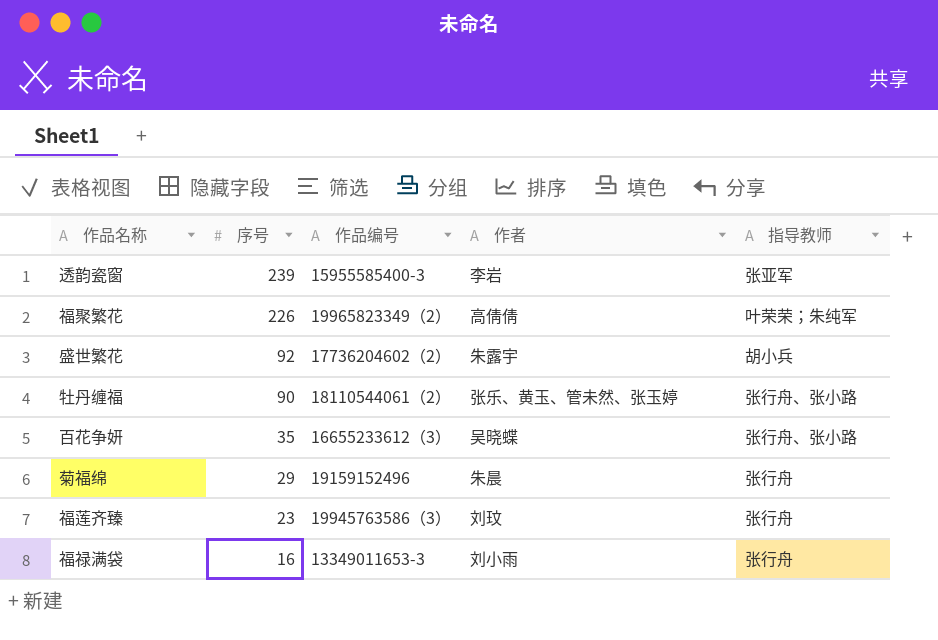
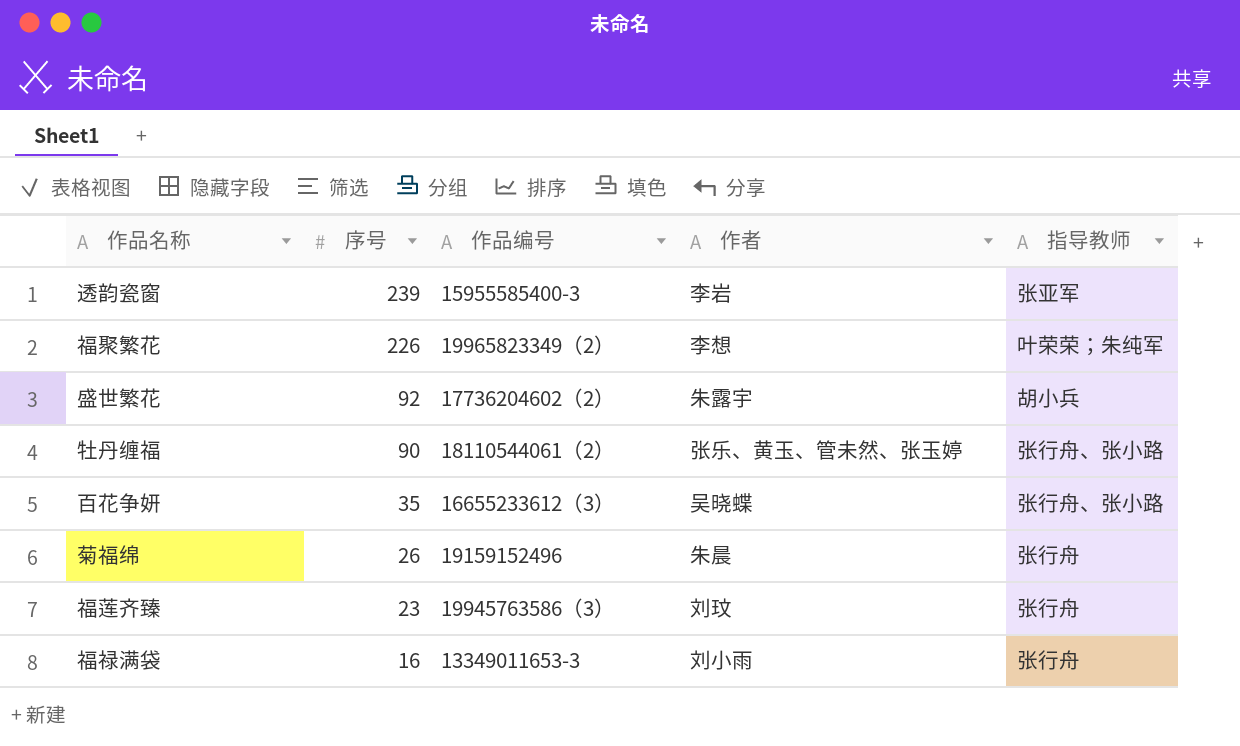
福聚繁花 | 作者: 高倩倩 -> 李想
菊福绵 | 序号: 29 -> 26

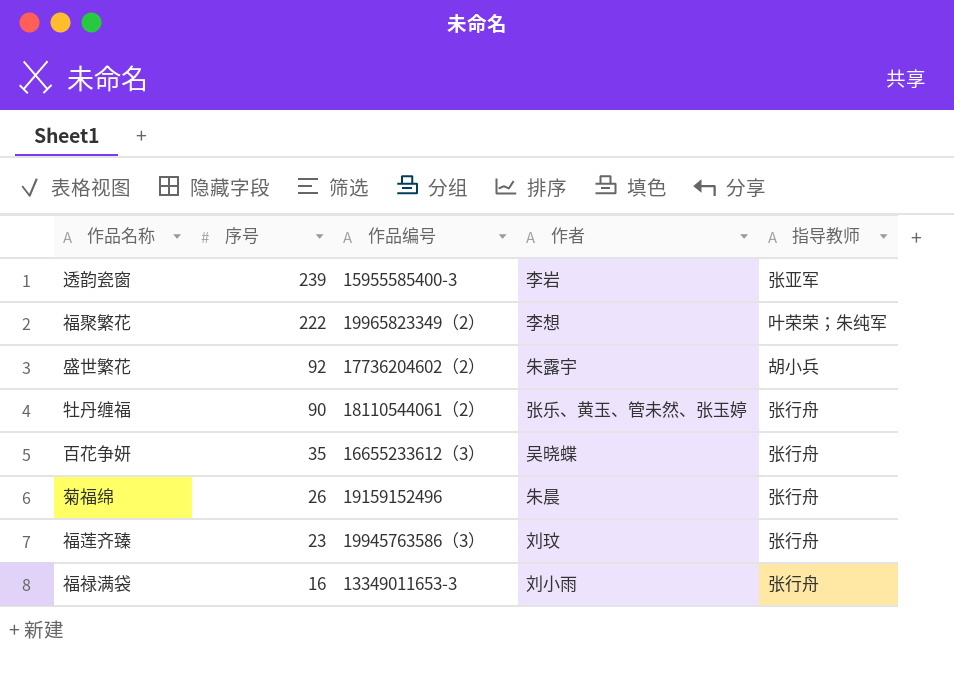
福聚繁花 | 序号: 226 -> 222
牡丹缠福 | 指导教师: 张行舟、张小路 -> 张行舟
百花争妍 | 指导教师: 张行舟、张小路 -> 张行舟

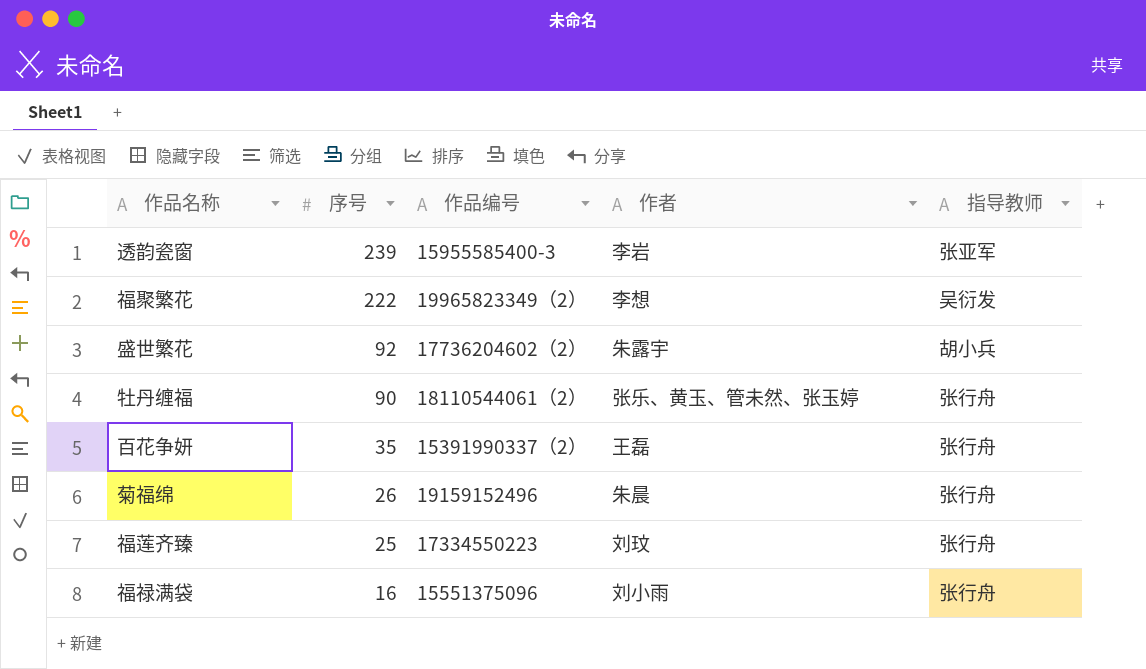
福聚繁花 | 指导教师: 叶荣荣；朱纯军 -> 吴衍发
百花争妍 | 作品编号: 16655233612（3） -> 15391990337（2）
百花争妍 | 作者: 吴晓蝶 -> 王磊
福莲齐臻 | 序号: 23 -> 25
福莲齐臻 | 作品编号: 19945763586（3） -> 17334550223
福禄满袋 | 作品编号: 13349011653-3 -> 15551375096

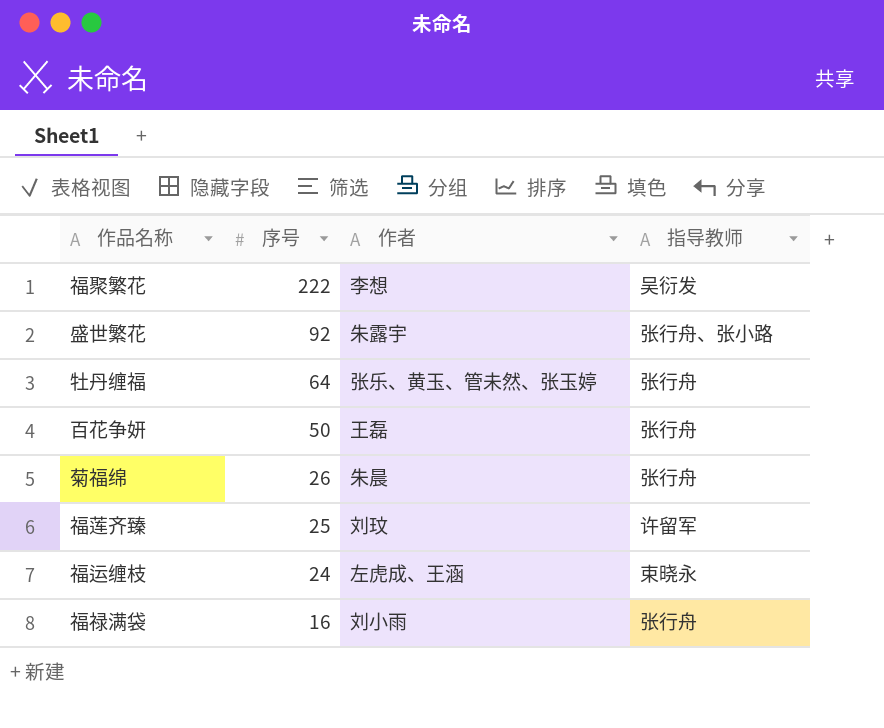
column 作品编号 | position: 3 -> none
row 透韵瓷窗: 239 | 15955585400-3 | 李岩 | 张亚军 -> none
盛世繁花 | 指导教师: 胡小兵 -> 张行舟、张小路
牡丹缠福 | 序号: 90 -> 64
百花争妍 | 序号: 35 -> 50
福莲齐臻 | 指导教师: 张行舟 -> 许留军
row 福运缠枝: none -> 24 | 左虎成、王涵 | 束晓永

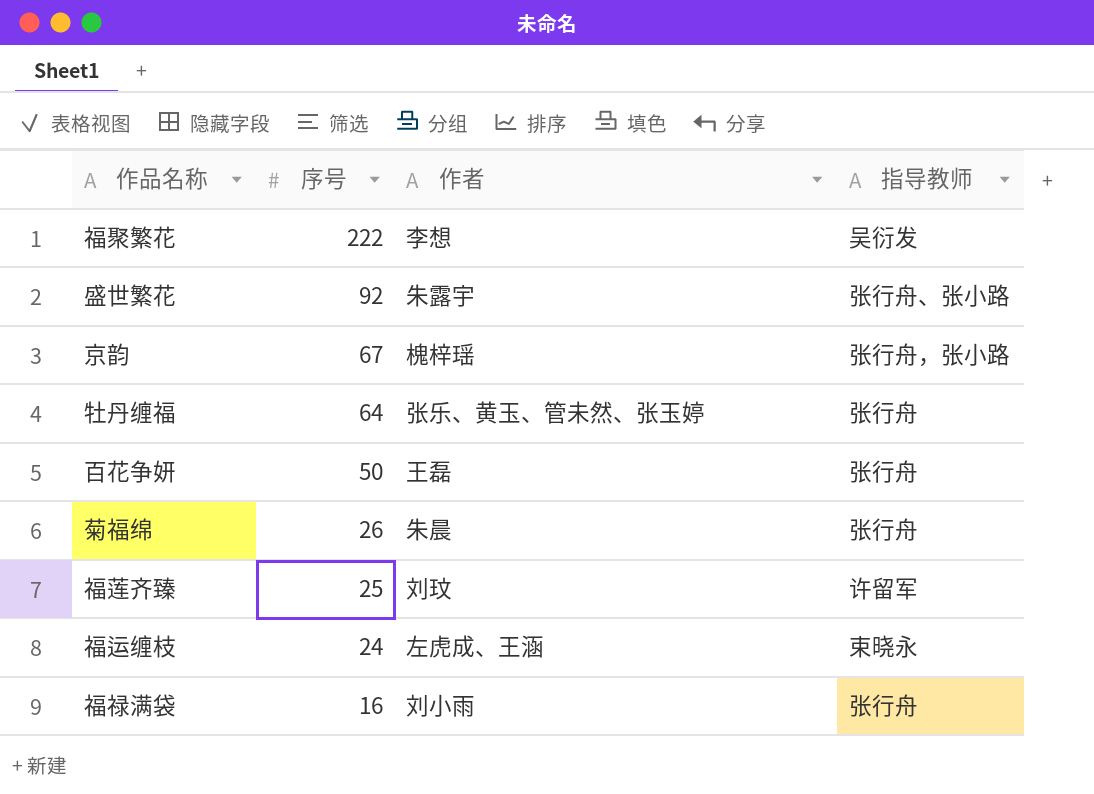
row 京韵: none -> 67 | 槐梓瑶 | 张行舟，张小路

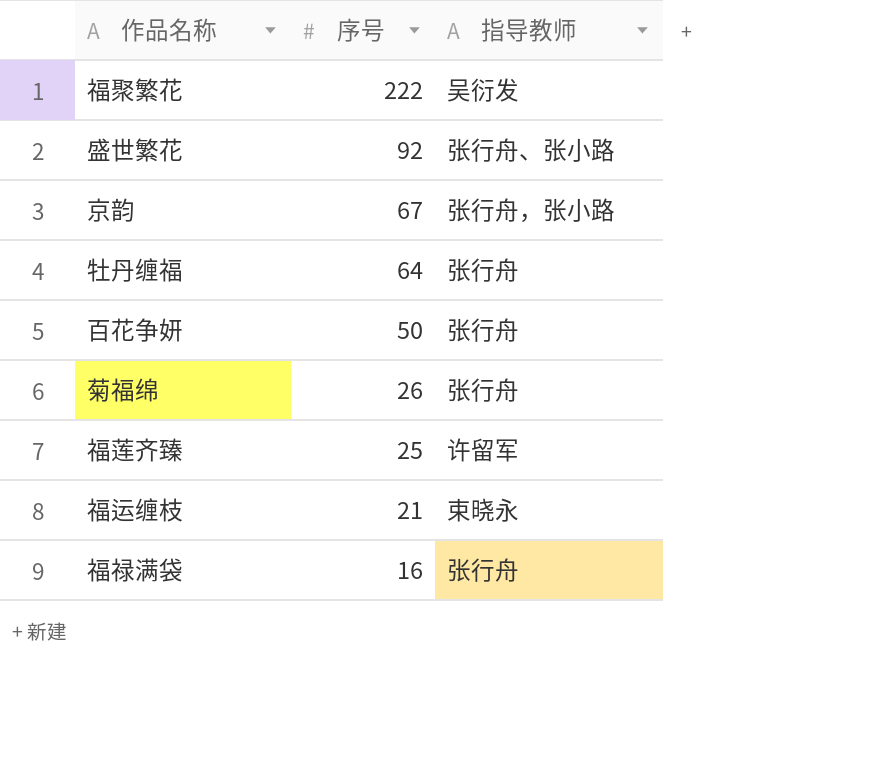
column 作者 | position: 3 -> none
福运缠枝 | 序号: 24 -> 21

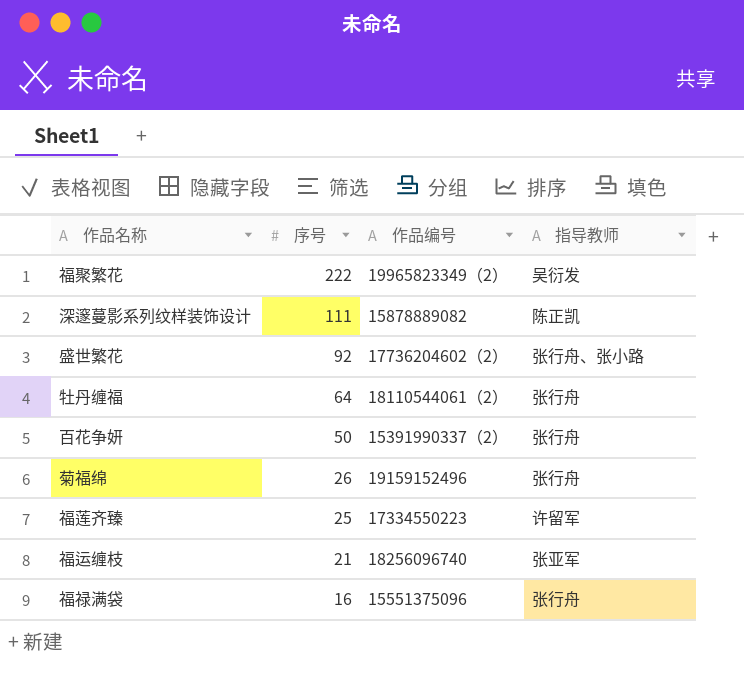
column 作品编号 | position: none -> 3
row 京韵: 67 | 张行舟，张小路 -> none
row 深邃蔓影系列纹样装饰设计: none -> 111 | 15878889082 | 陈正凯
福运缠枝 | 指导教师: 束晓永 -> 张亚军

